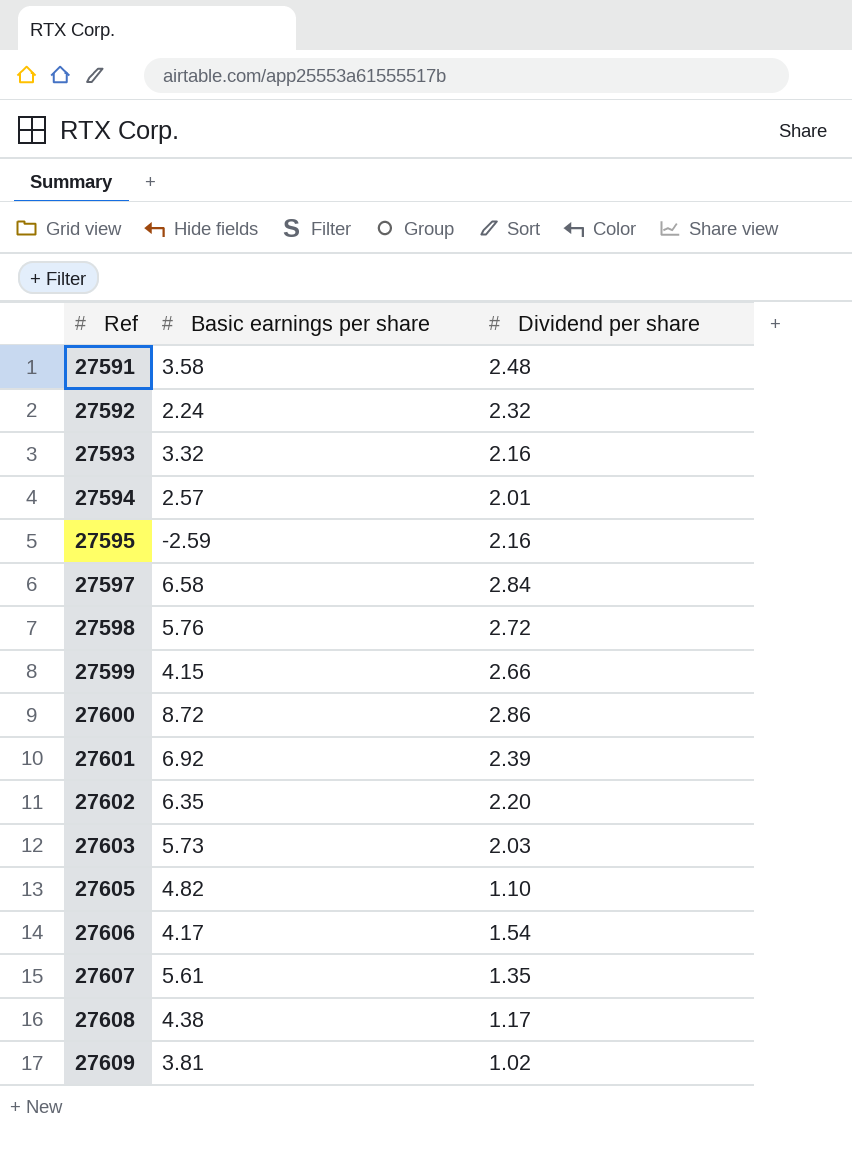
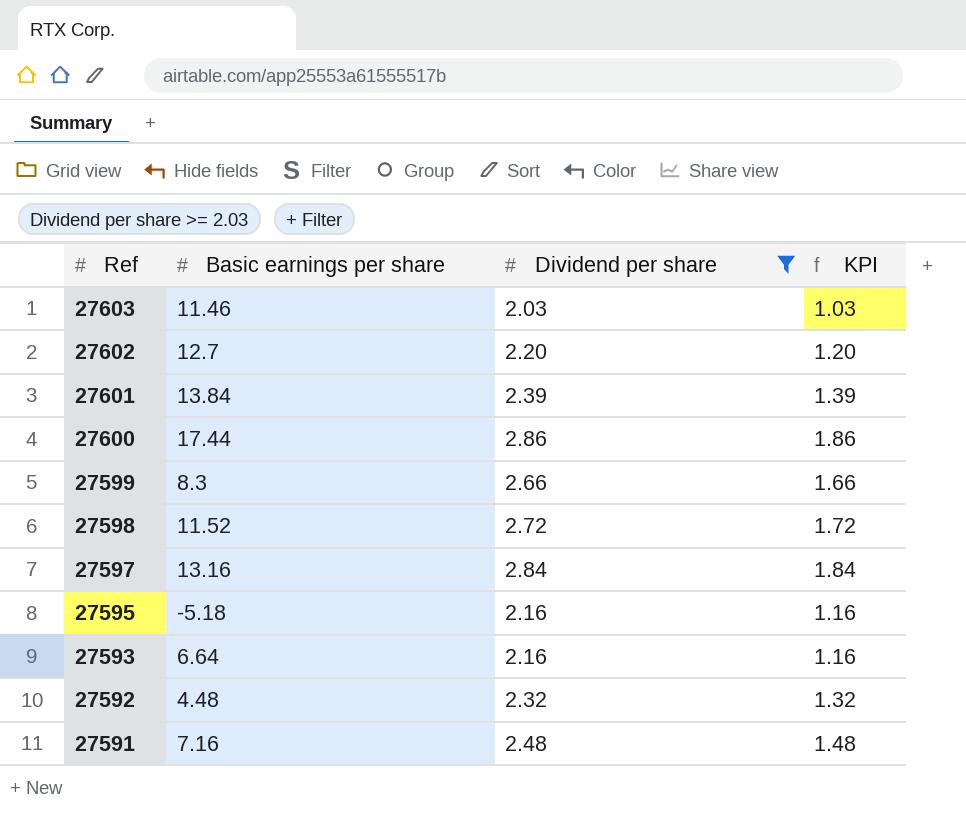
filter: none -> Dividend per share >= 2.03
row order: Ref ascending -> Ref descending
column KPI | formula: none -> [Dividend per share] - 1
27603 | Basic earnings per share: 5.73 -> 11.46
27602 | Basic earnings per share: 6.35 -> 12.7
27601 | Basic earnings per share: 6.92 -> 13.84
27600 | Basic earnings per share: 8.72 -> 17.44
27599 | Basic earnings per share: 4.15 -> 8.3
27598 | Basic earnings per share: 5.76 -> 11.52
27597 | Basic earnings per share: 6.58 -> 13.16
27595 | Basic earnings per share: -2.59 -> -5.18
27593 | Basic earnings per share: 3.32 -> 6.64
27592 | Basic earnings per share: 2.24 -> 4.48
27591 | Basic earnings per share: 3.58 -> 7.16

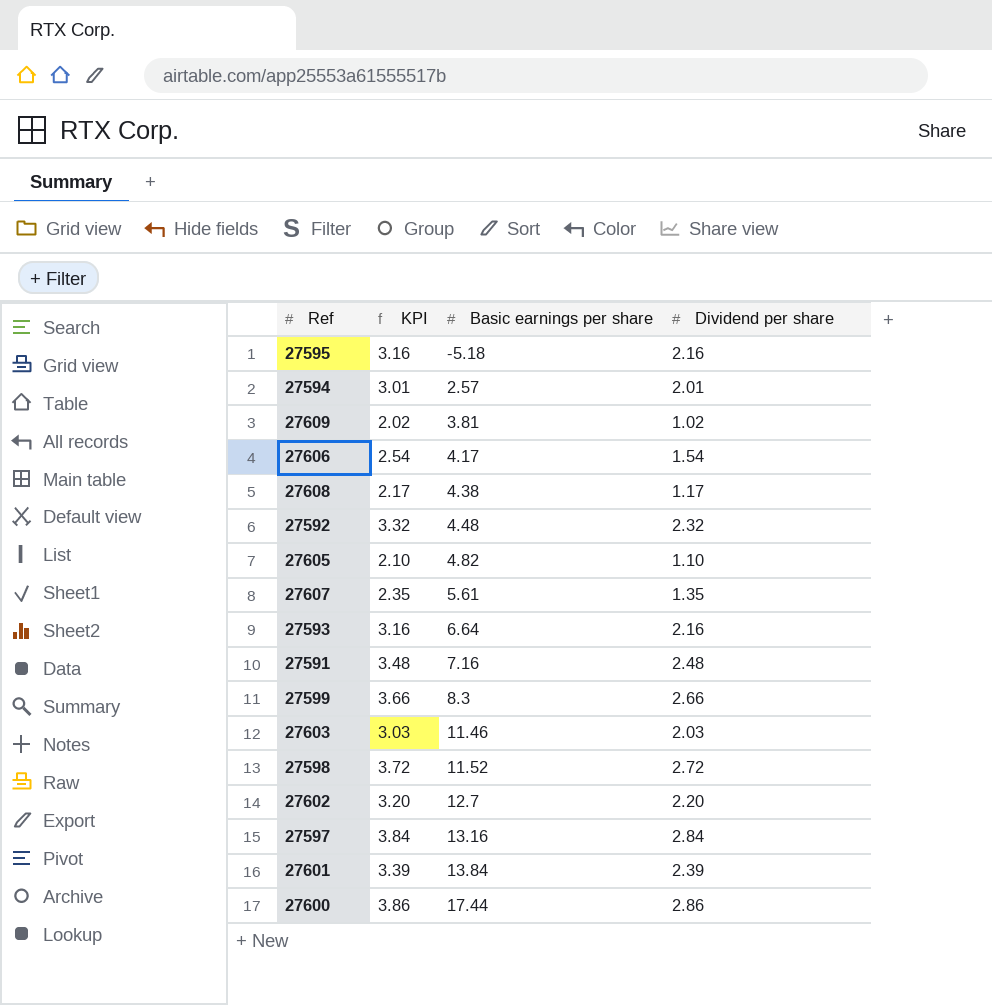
filter: Dividend per share >= 2.03 -> none
row order: Ref descending -> Basic earnings per share ascending
column KPI | formula: [Dividend per share] - 1 -> [Dividend per share] + 1
column KPI | position: 4 -> 2

